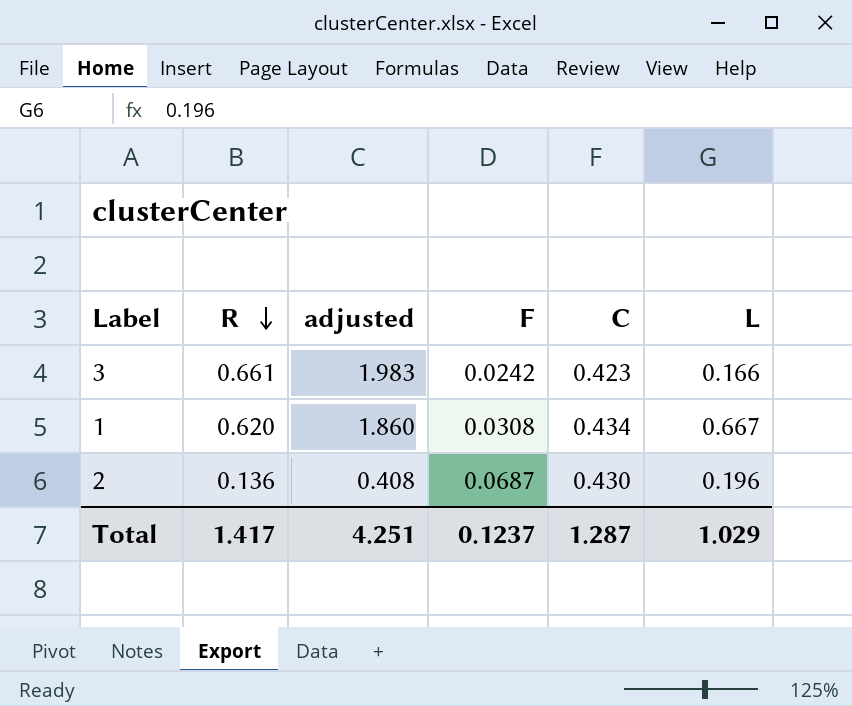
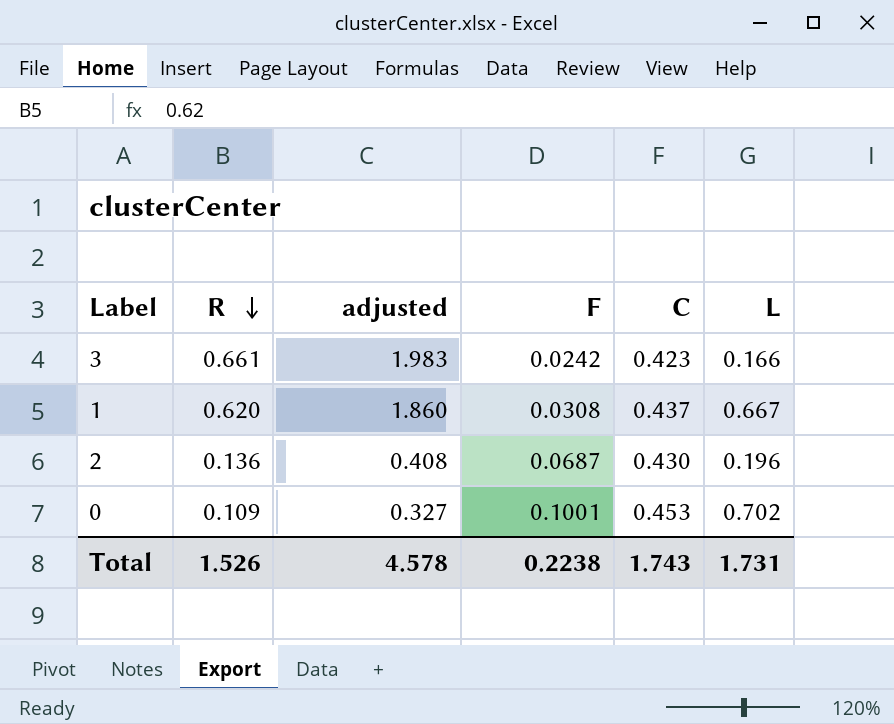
1 | C: 0.434 -> 0.437
row 0: none -> 0.109 | 0.327 | 0.1001 | 0.453 | 0.702
Total | R: 1.417 -> 1.526
Total | adjusted: 4.251 -> 4.578
Total | F: 0.1237 -> 0.2238
Total | C: 1.287 -> 1.743
Total | L: 1.029 -> 1.731

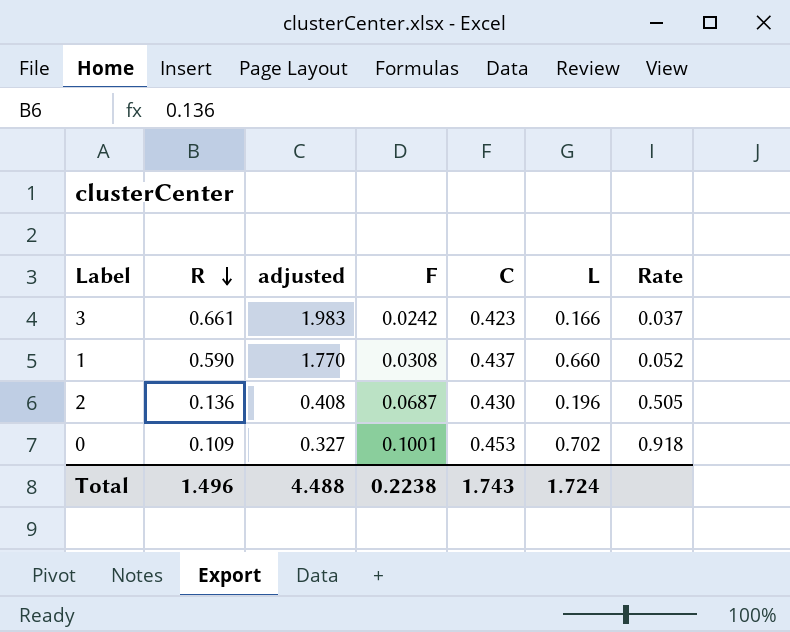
column Rate | formula: none -> [F] / [R]
1 | R: 0.620 -> 0.590
1 | adjusted: 1.860 -> 1.770
1 | L: 0.667 -> 0.660
Total | R: 1.526 -> 1.496
Total | adjusted: 4.578 -> 4.488
Total | L: 1.731 -> 1.724

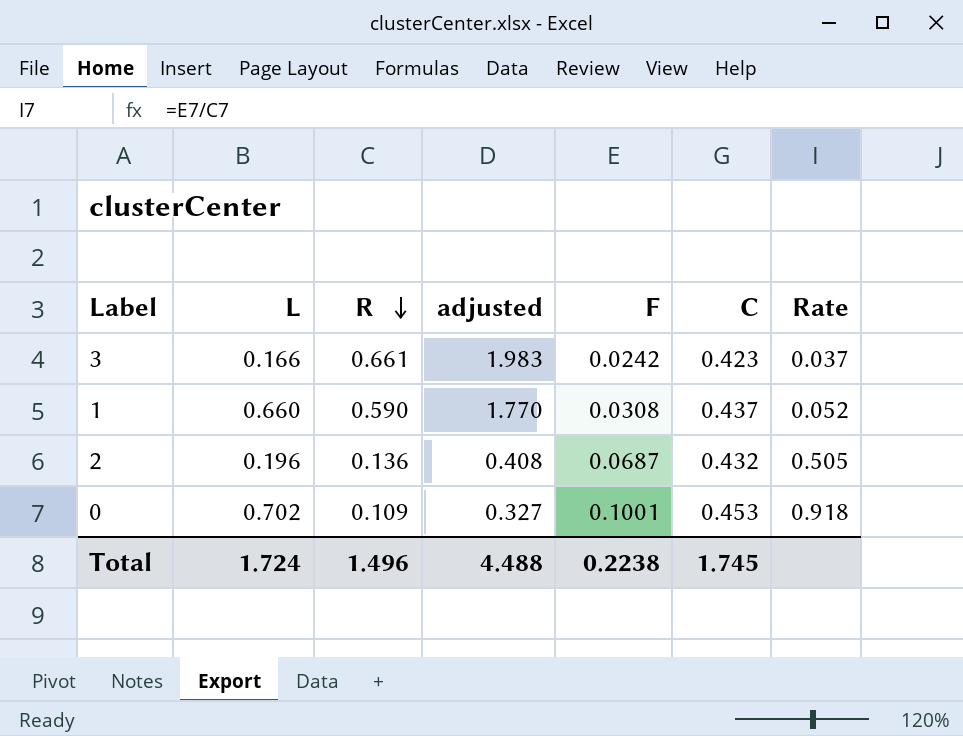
column L | position: 6 -> 2
2 | C: 0.430 -> 0.432
Total | C: 1.743 -> 1.745

